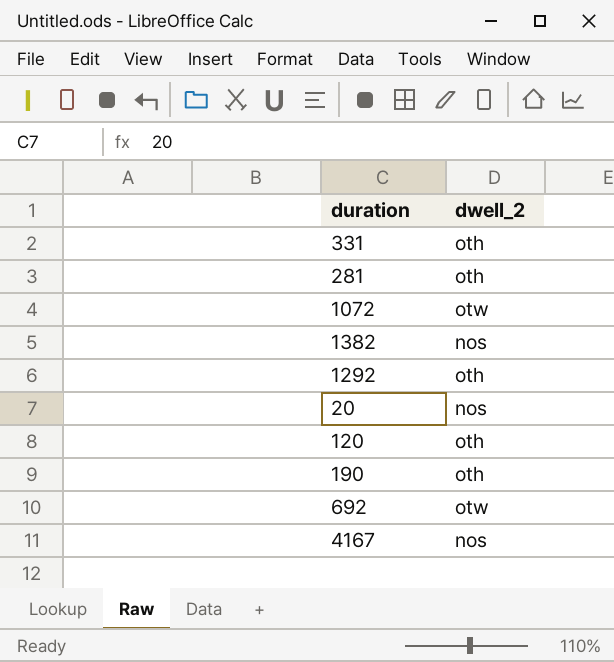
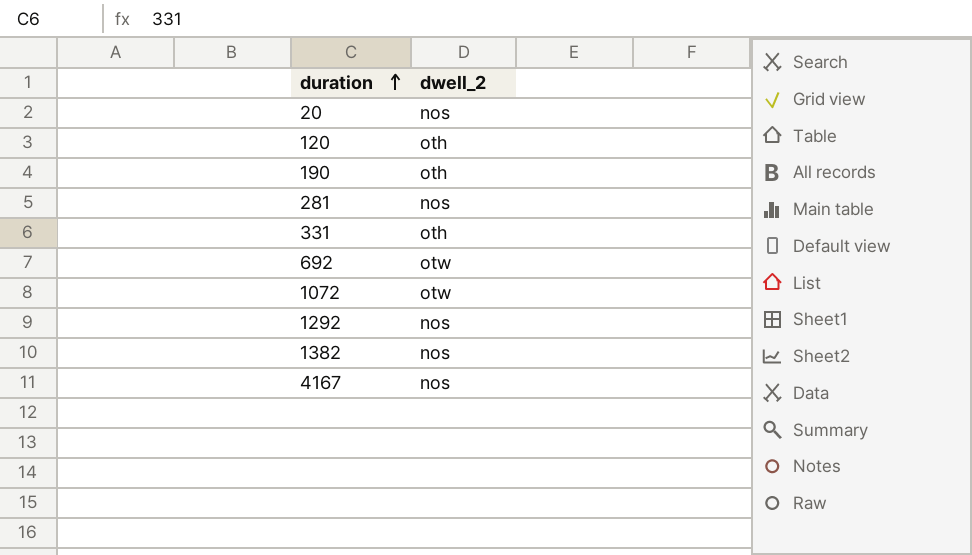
row order: none -> duration ascending
281 | dwell_2: oth -> nos
1292 | dwell_2: oth -> nos

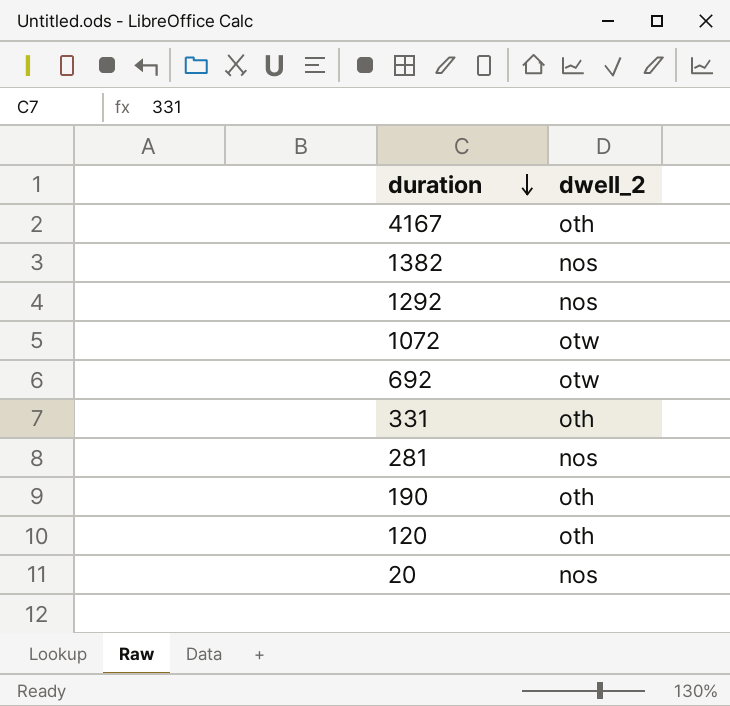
row order: duration ascending -> duration descending
4167 | dwell_2: nos -> oth

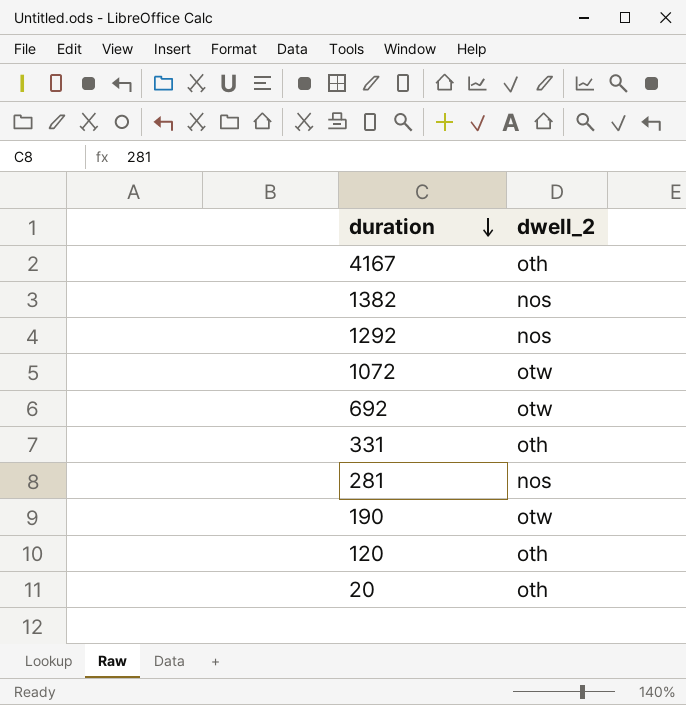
190 | dwell_2: oth -> otw
20 | dwell_2: nos -> oth

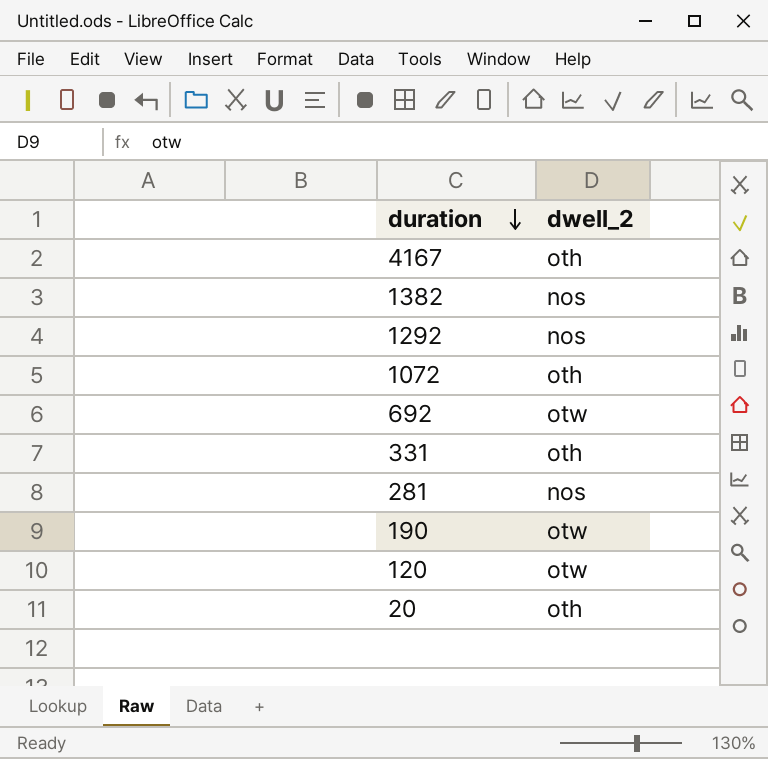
1072 | dwell_2: otw -> oth
120 | dwell_2: oth -> otw

